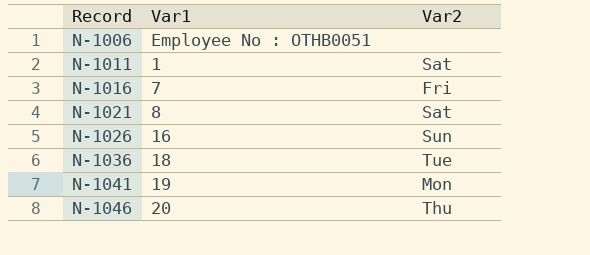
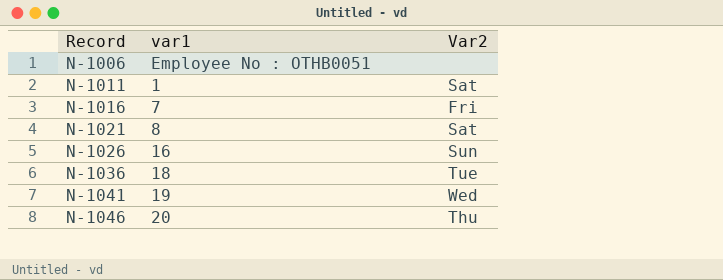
column name: Var1 -> var1
N-1041 | Var2: Mon -> Wed

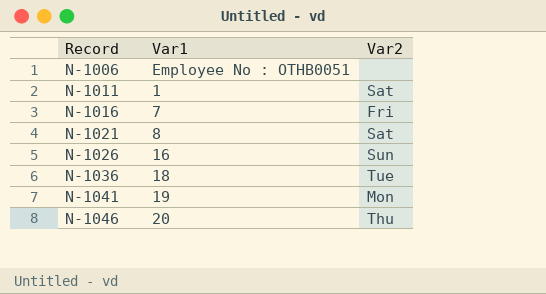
column name: var1 -> Var1
N-1041 | Var2: Wed -> Mon

